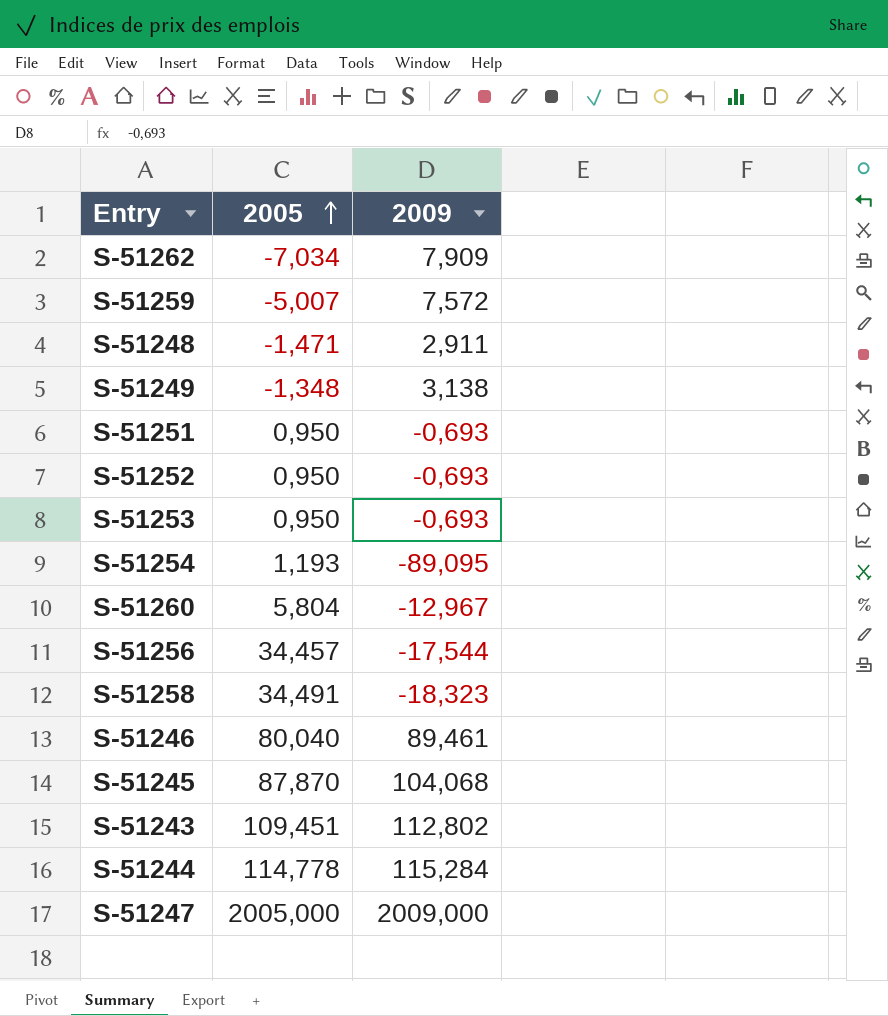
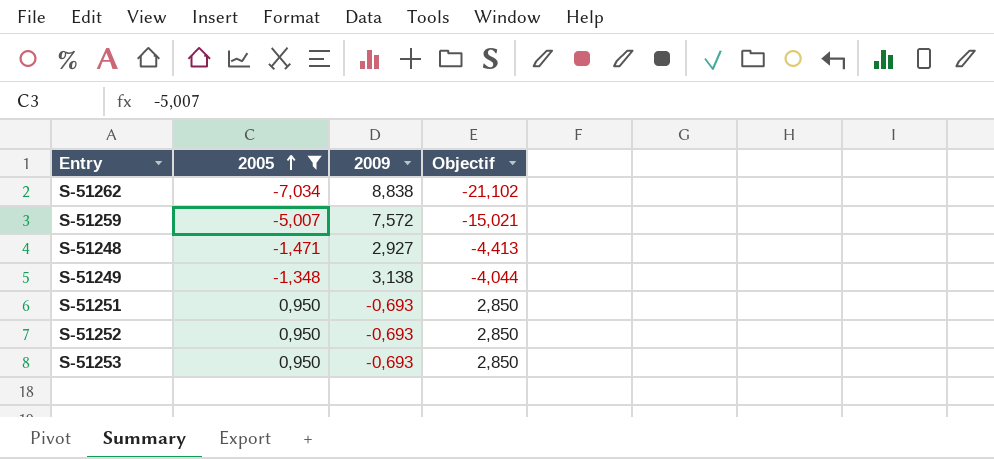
filter: none -> 2005 <= 0,950
column Objectif | formula: none -> [2005] * 3
S-51262 | 2009: 7,909 -> 8,838
S-51248 | 2009: 2,911 -> 2,927

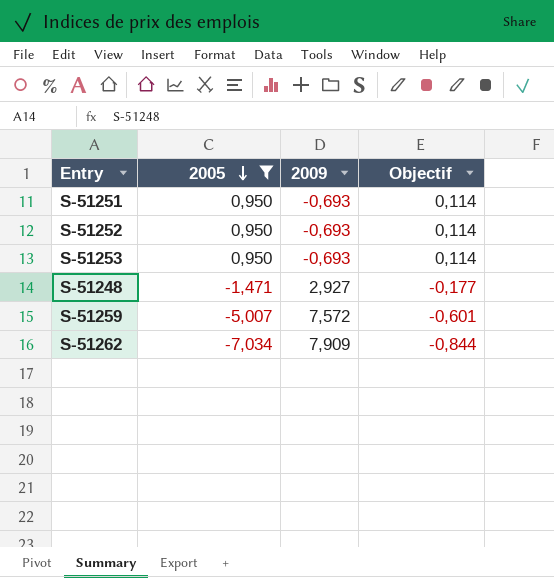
row order: 2005 ascending -> 2005 descending
column Objectif | formula: [2005] * 3 -> [2005] * 0,12
row S-51249: -1,348 | 3,138 | -4,044 -> none
S-51262 | 2009: 8,838 -> 7,909

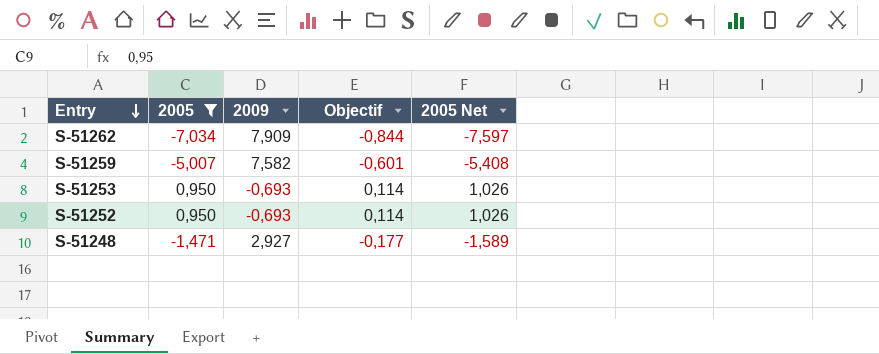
row order: 2005 descending -> Entry descending
column 2005 Net | formula: none -> [2005] * 1,08
row S-51251: 0,950 | -0,693 | 0,114 -> none
S-51259 | 2009: 7,572 -> 7,582

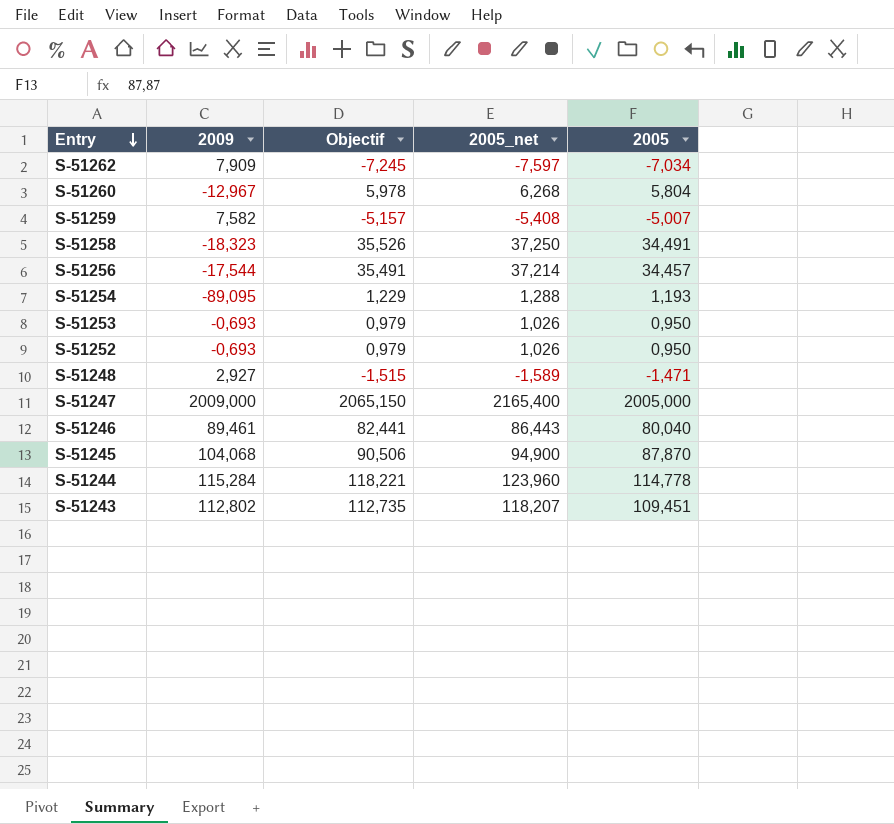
filter: 2005 <= 0,950 -> none
column Objectif | formula: [2005] * 0,12 -> [2005] * 1,03
column name: 2005 Net -> 2005_net
column 2005 | position: 2 -> 5

